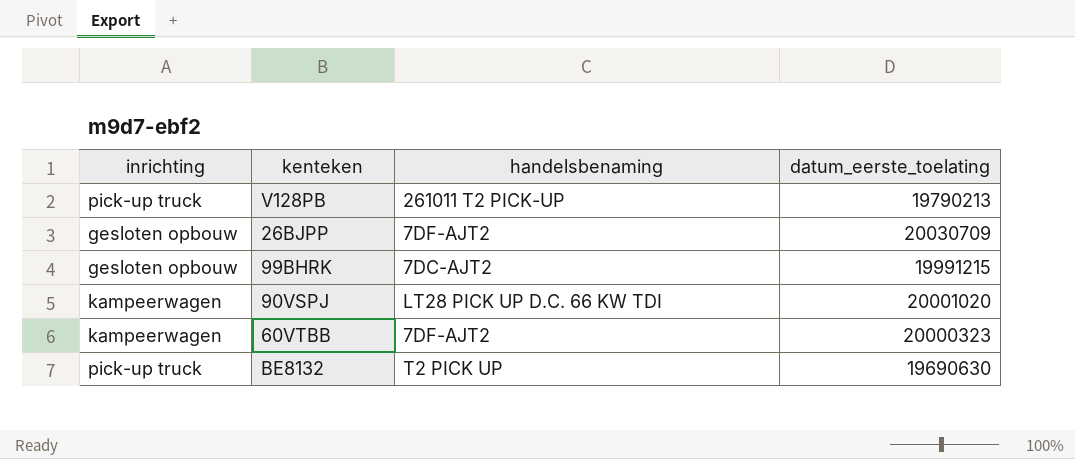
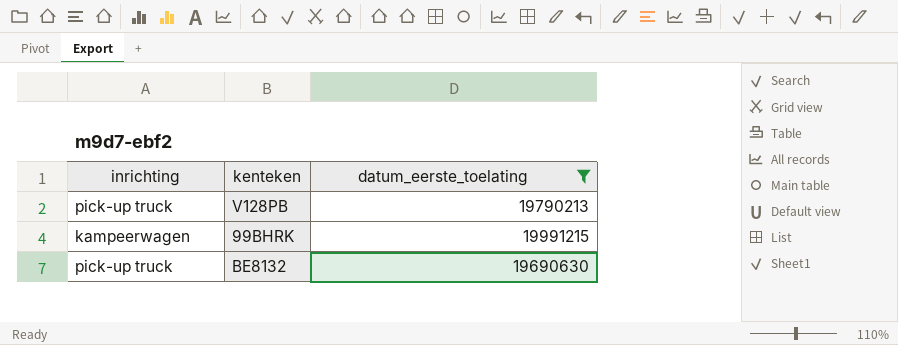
filter: none -> datum_eerste_toelating <= 19991215
column handelsbenaming | position: 3 -> none
99BHRK | inrichting: gesloten opbouw -> kampeerwagen

